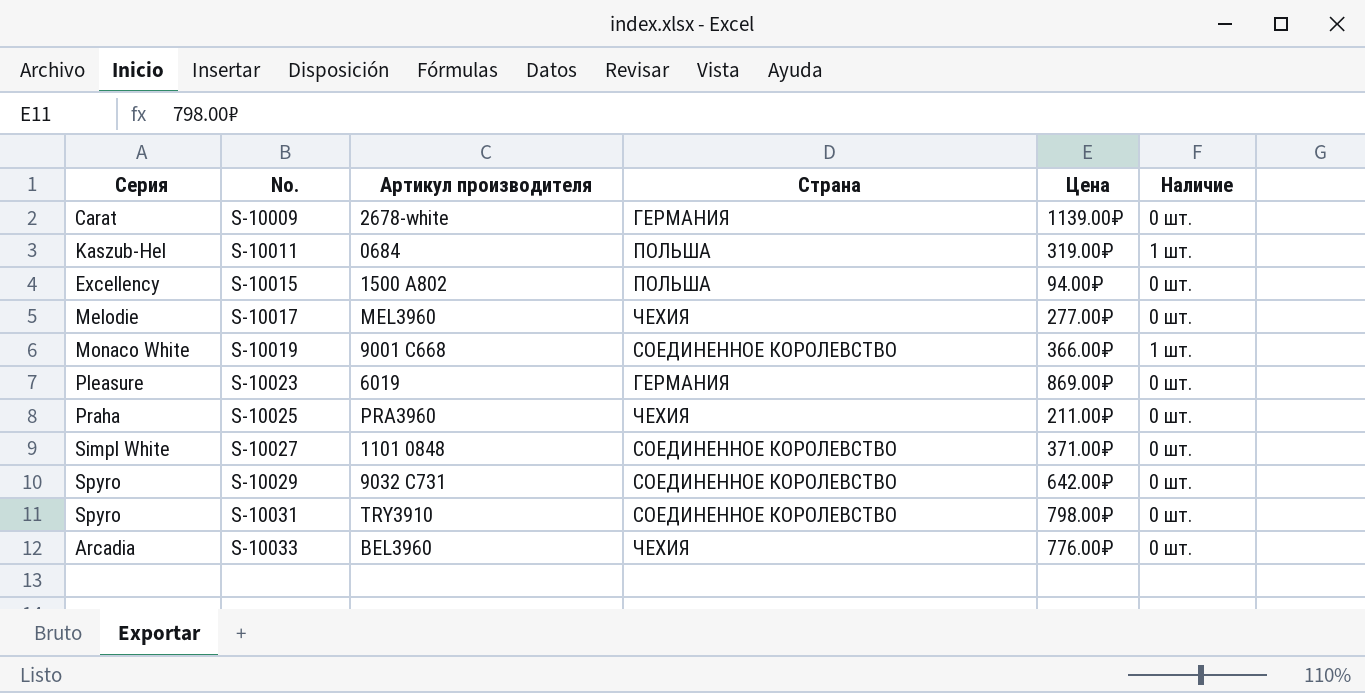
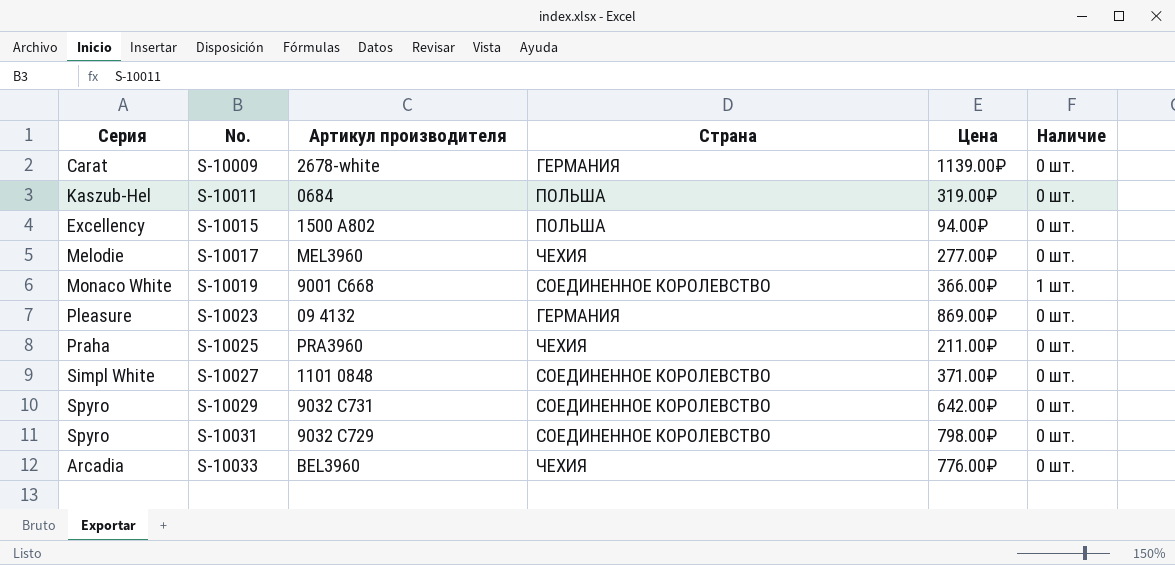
S-10011 | Наличие: 1 шт. -> 0 шт.
S-10023 | Артикул производителя: 6019 -> 09 4132
S-10031 | Артикул производителя: TRY3910 -> 9032 C729

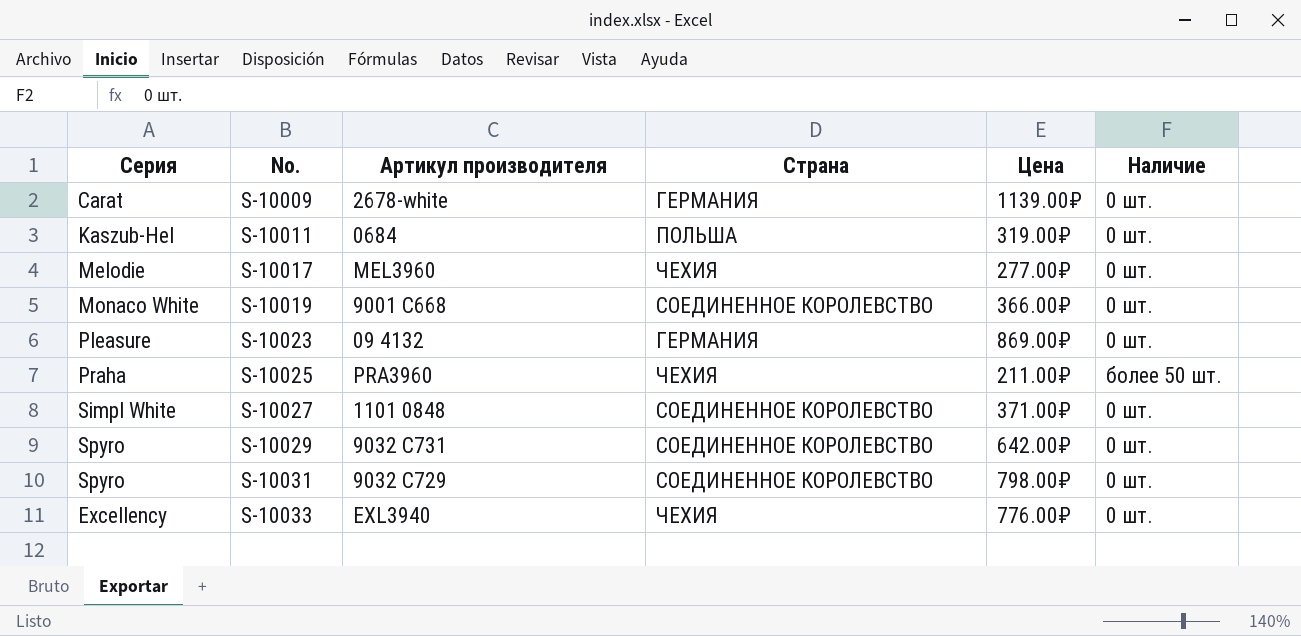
row S-10015: Excellency | 1500 A802 | ПОЛЬША | 94.00₽ | 0 шт. -> none
S-10019 | Наличие: 1 шт. -> 0 шт.
S-10025 | Наличие: 0 шт. -> более 50 шт.
S-10033 | Серия: Arcadia -> Excellency
S-10033 | Артикул производителя: BEL3960 -> EXL3940

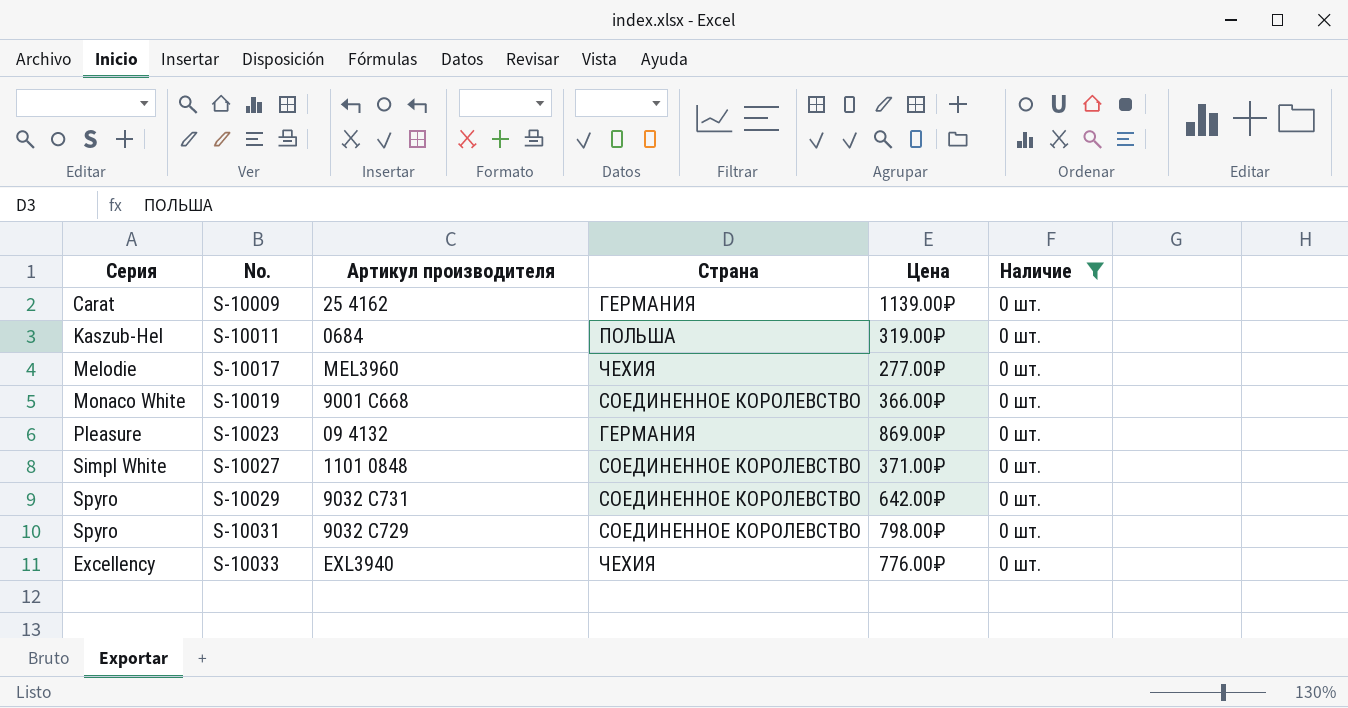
filter: none -> Наличие = 0 шт.
S-10009 | Артикул производителя: 2678-white -> 25 4162

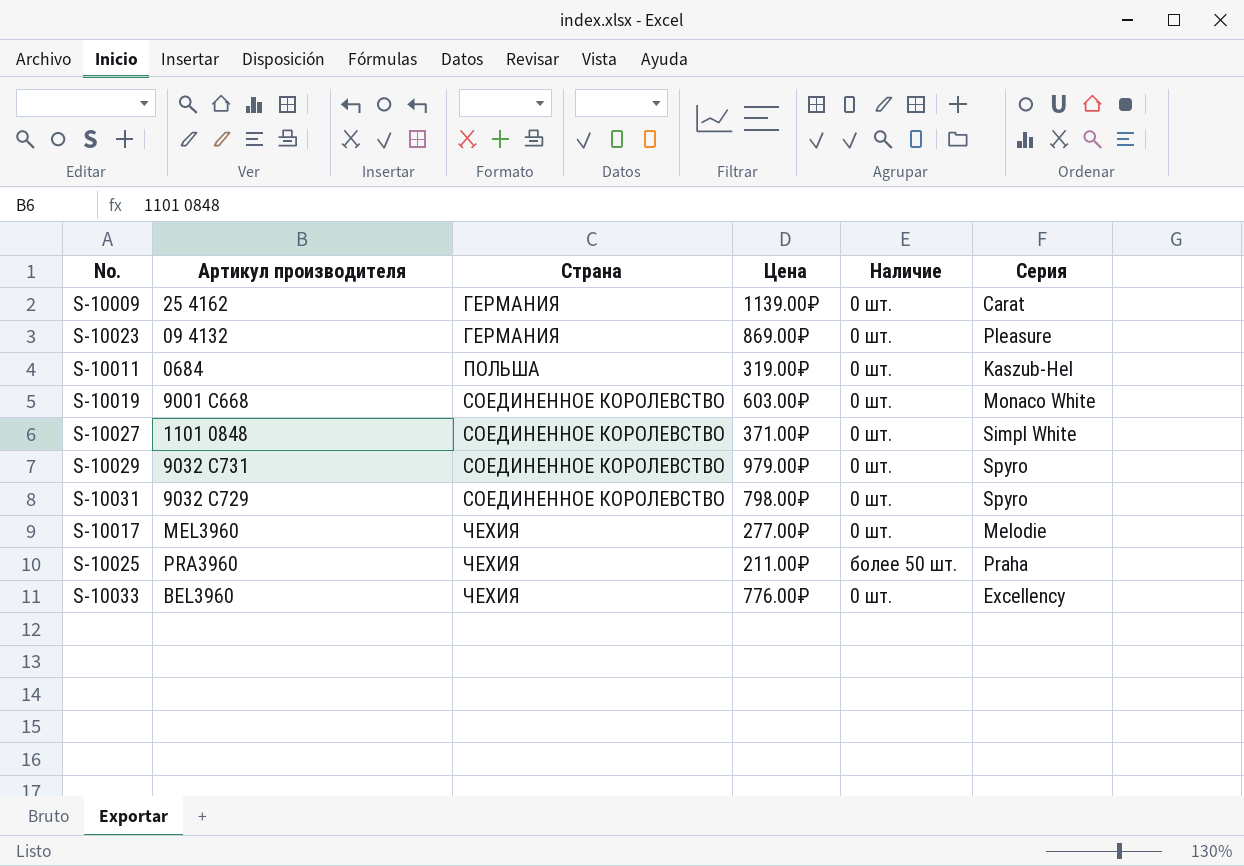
filter: Наличие = 0 шт. -> none
row order: No. ascending -> Страна ascending
column Серия | position: 1 -> 6
S-10019 | Цена: 366.00₽ -> 603.00₽
S-10029 | Цена: 642.00₽ -> 979.00₽
S-10033 | Артикул производителя: EXL3940 -> BEL3960

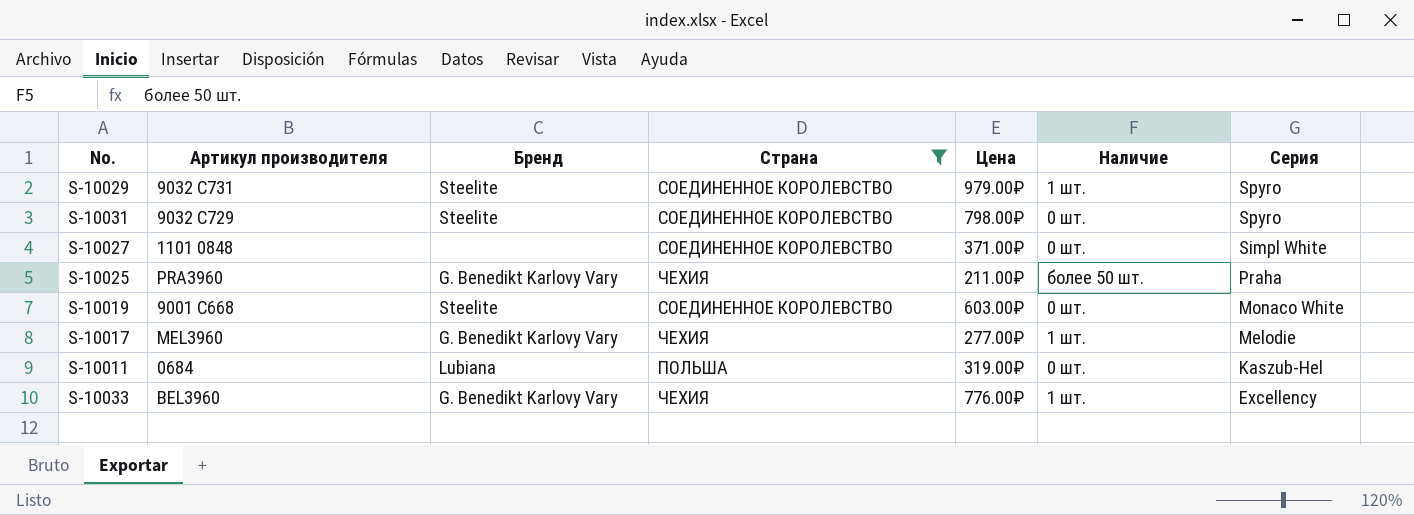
filter: none -> Страна != ГЕРМАНИЯ
row order: Страна ascending -> Серия descending
column Бренд | position: none -> 3
S-10029 | Наличие: 0 шт. -> 1 шт.
S-10017 | Наличие: 0 шт. -> 1 шт.
S-10033 | Наличие: 0 шт. -> 1 шт.

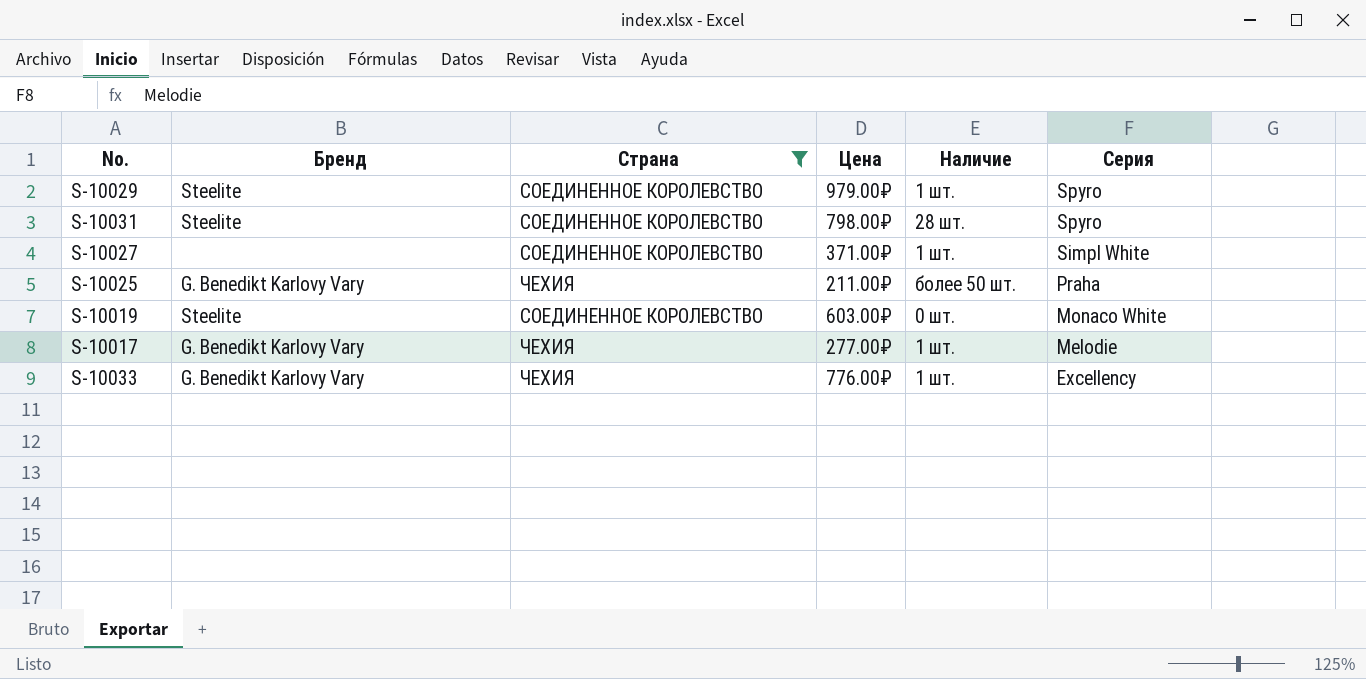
column Артикул производителя | position: 2 -> none
row S-10011: 0684 | Lubiana | ПОЛЬША | 319.00₽ | 0 шт. | Kaszub-Hel -> none
S-10031 | Наличие: 0 шт. -> 28 шт.
S-10027 | Наличие: 0 шт. -> 1 шт.

